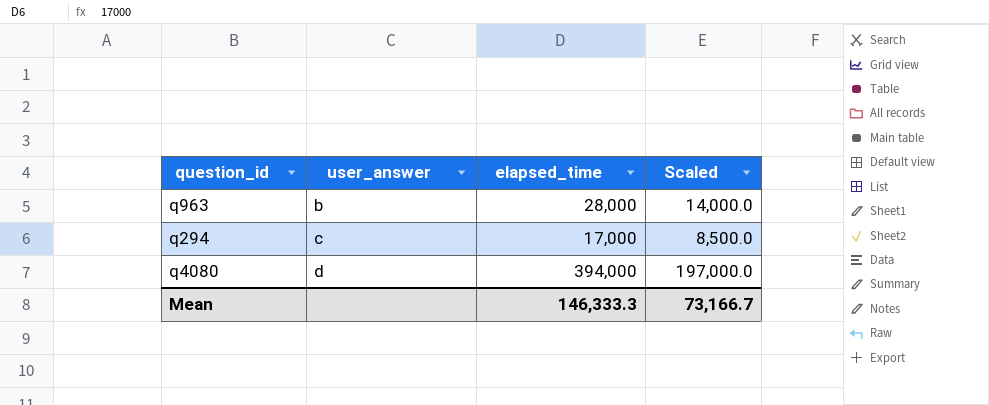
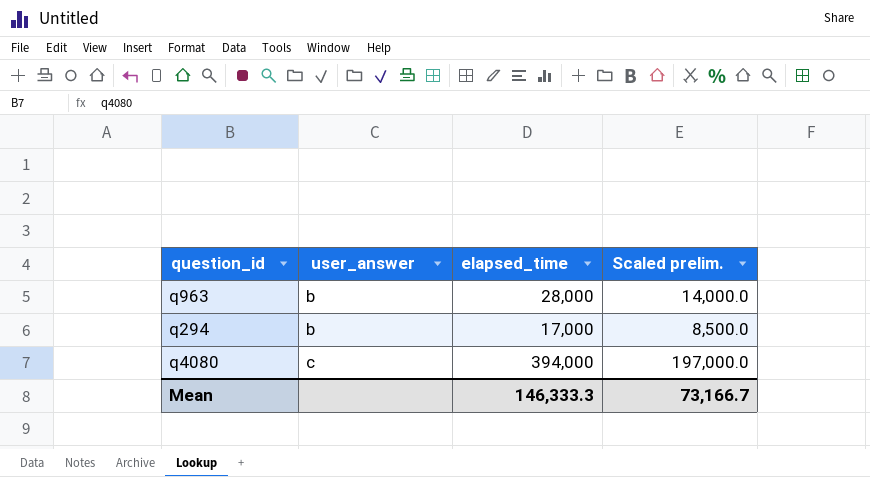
column name: Scaled -> Scaled prelim.
q294 | user_answer: c -> b
q4080 | user_answer: d -> c

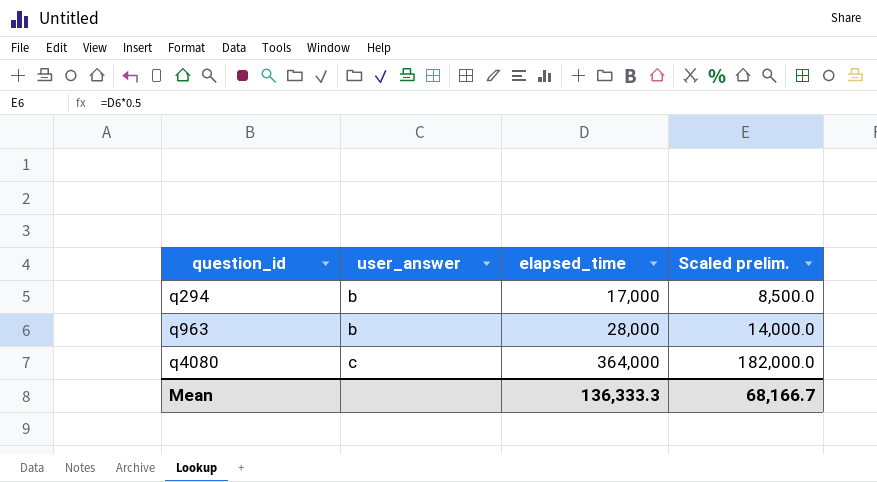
row order: user_answer ascending -> question_id ascending
q4080 | elapsed_time: 394,000 -> 364,000
q4080 | Scaled prelim.: 197,000.0 -> 182,000.0
Mean | elapsed_time: 146,333.3 -> 136,333.3
Mean | Scaled prelim.: 73,166.7 -> 68,166.7

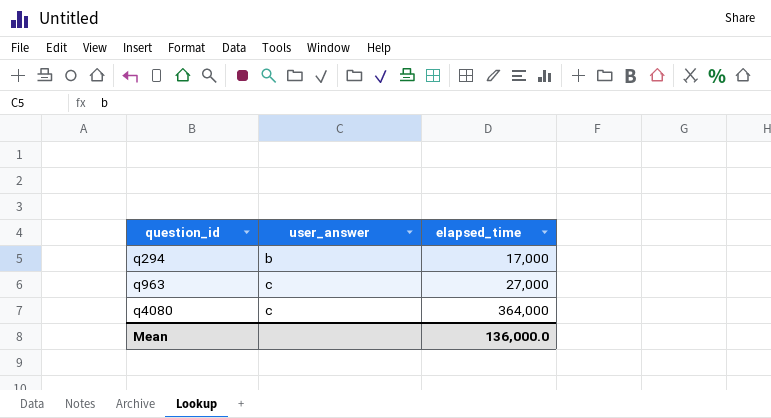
column Scaled prelim. | formula: [elapsed_time] * 0.5 -> none
q963 | user_answer: b -> c
q963 | elapsed_time: 28,000 -> 27,000
Mean | elapsed_time: 136,333.3 -> 136,000.0

